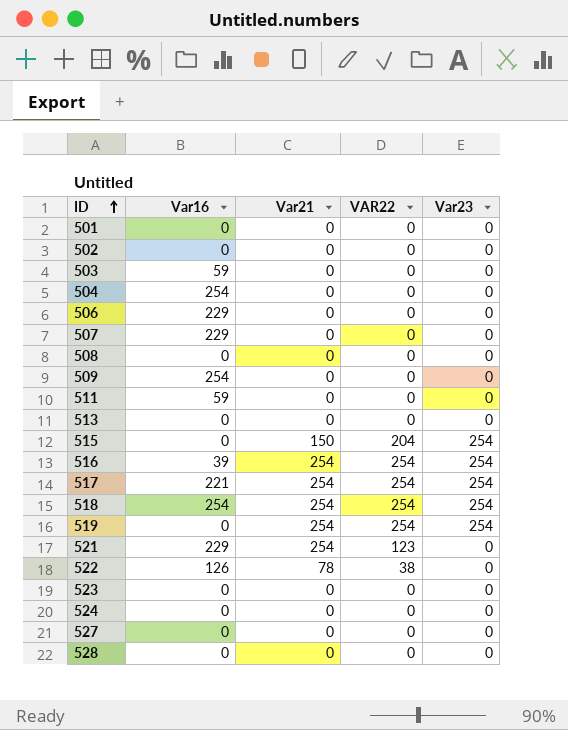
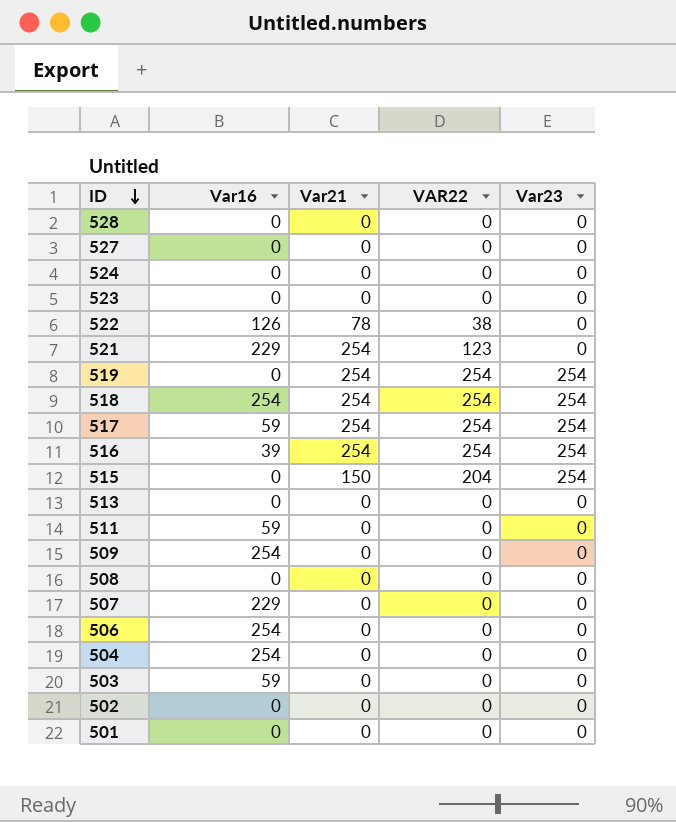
row order: ID ascending -> ID descending
517 | Var16: 221 -> 59
506 | Var16: 229 -> 254

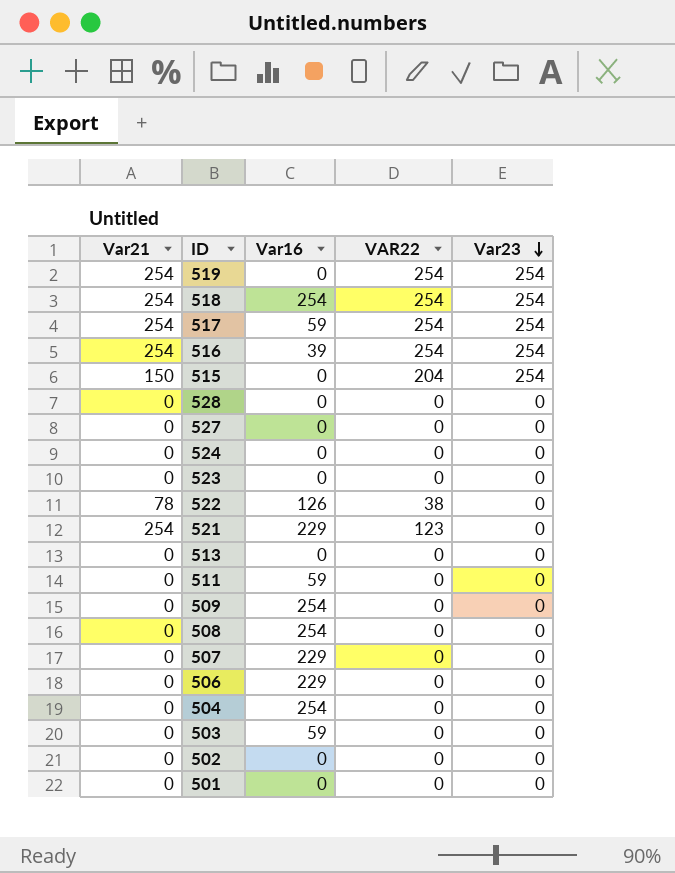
row order: ID descending -> Var23 descending
column Var21 | position: 3 -> 1
508 | Var16: 0 -> 254
506 | Var16: 254 -> 229

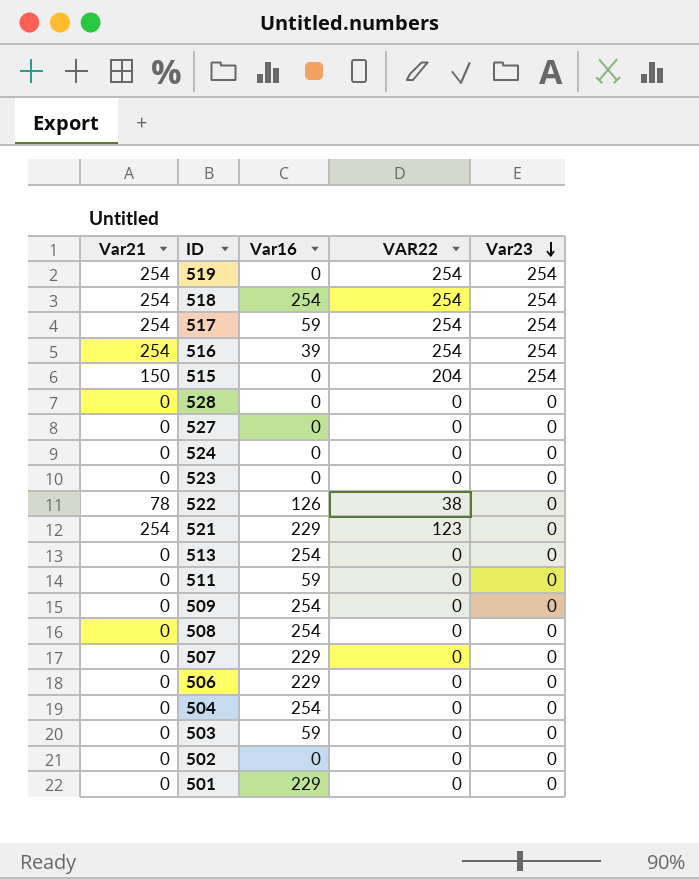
513 | Var16: 0 -> 254
501 | Var16: 0 -> 229

